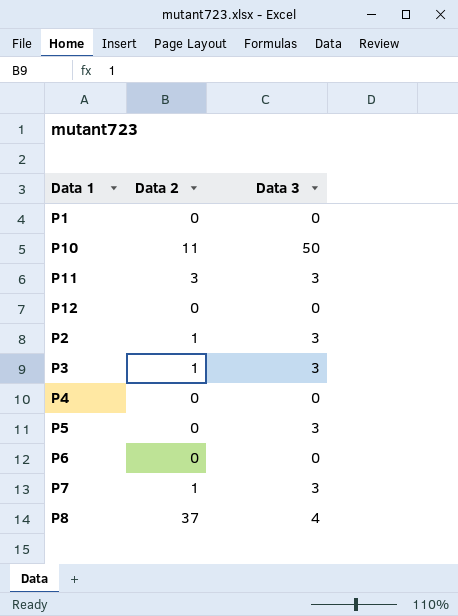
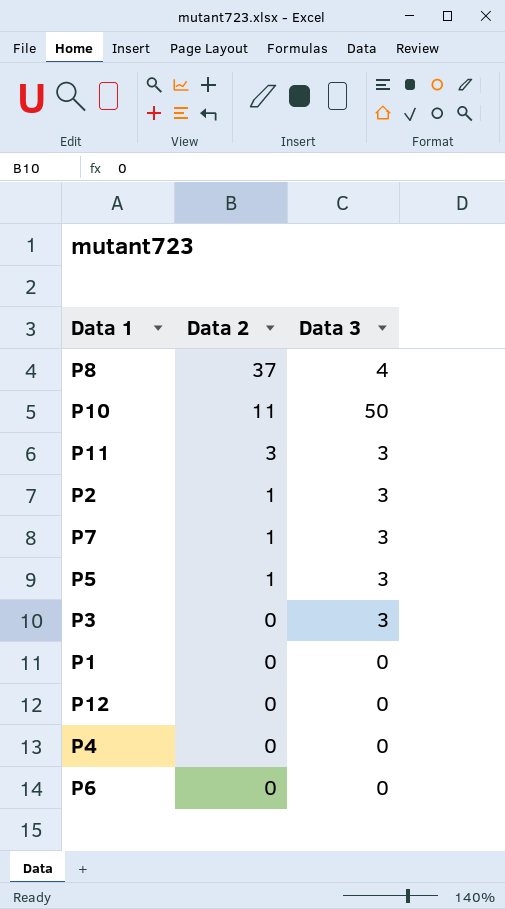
row order: none -> Data 2 descending
P5 | Data 2: 0 -> 1
P3 | Data 2: 1 -> 0

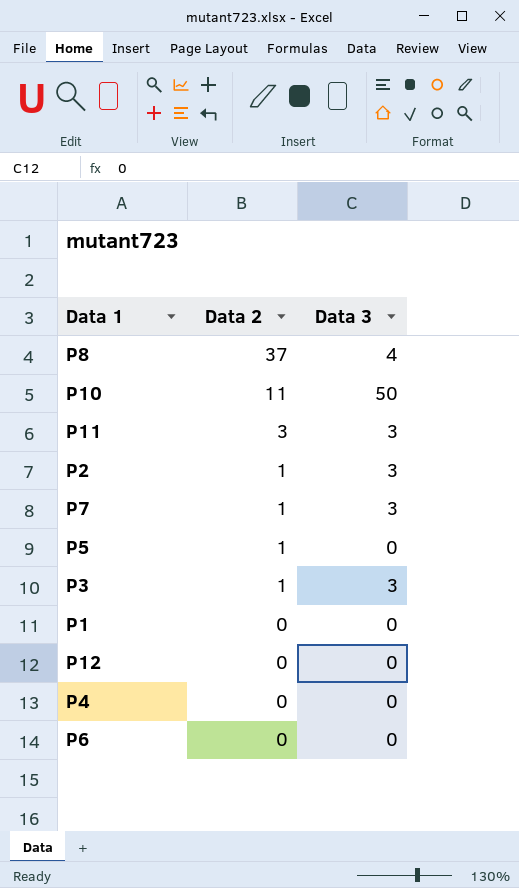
P5 | Data 3: 3 -> 0
P3 | Data 2: 0 -> 1

